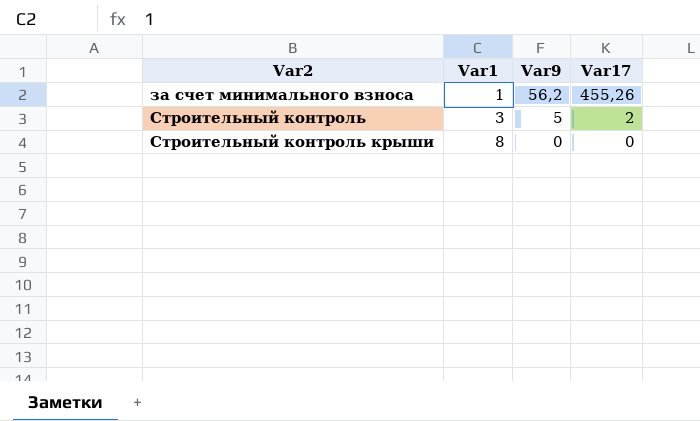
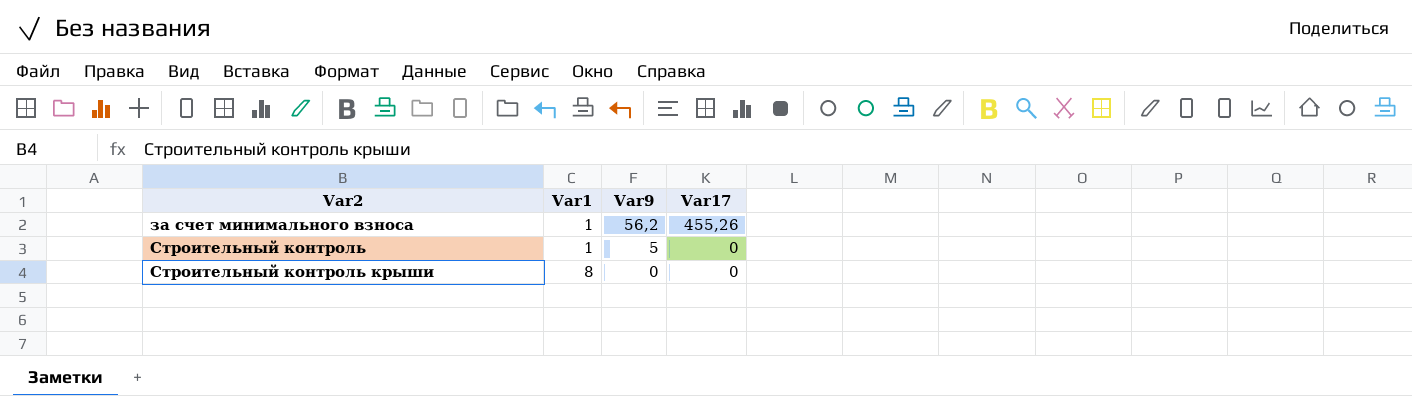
Строительный контроль | Var1: 3 -> 1
Строительный контроль | Var17: 2 -> 0

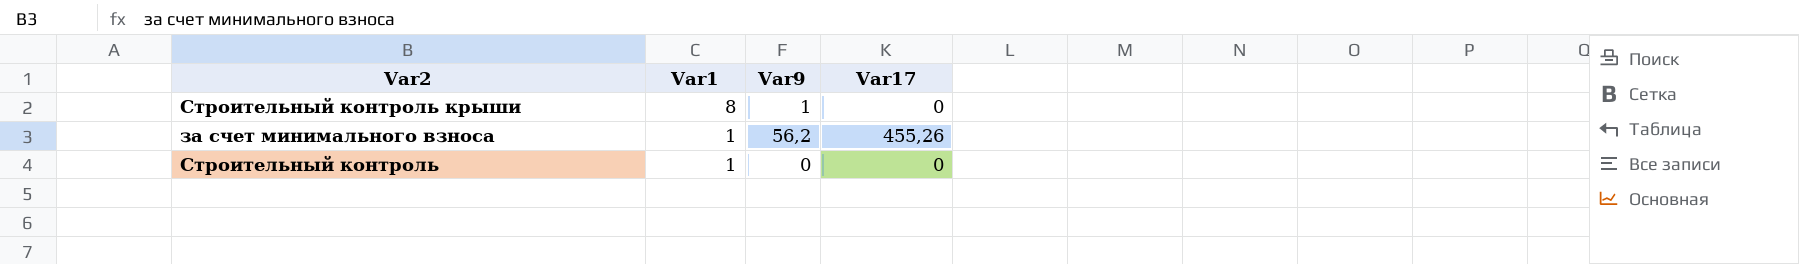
row order: Var2 ascending -> Var1 descending
Строительный контроль крыши | Var9: 0 -> 1
Строительный контроль | Var9: 5 -> 0

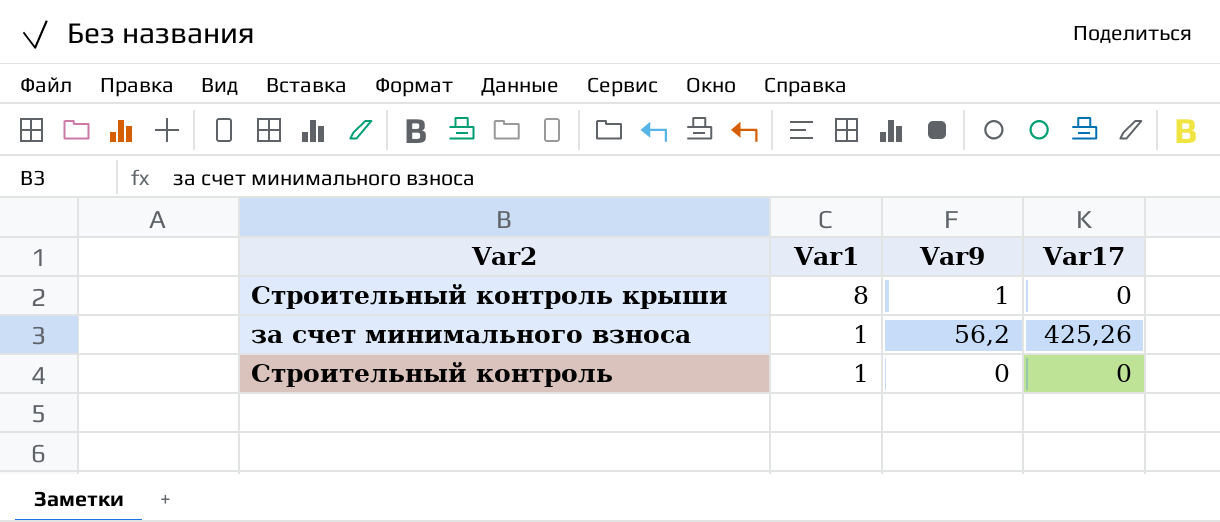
за счет минимального взноса | Var17: 455,26 -> 425,26

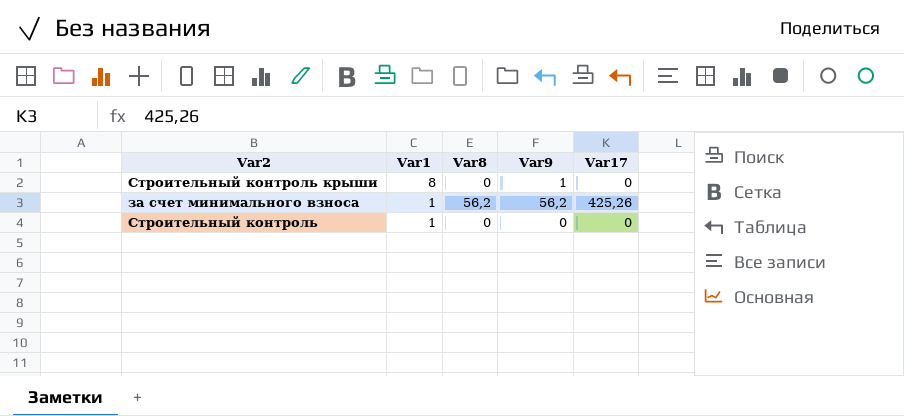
column Var8 | position: none -> 3

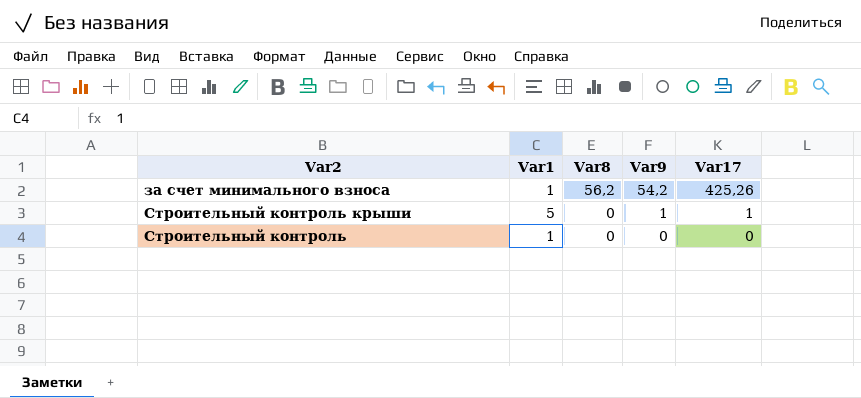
row order: Var1 descending -> Var8 descending
за счет минимального взноса | Var9: 56,2 -> 54,2
Строительный контроль крыши | Var1: 8 -> 5
Строительный контроль крыши | Var17: 0 -> 1

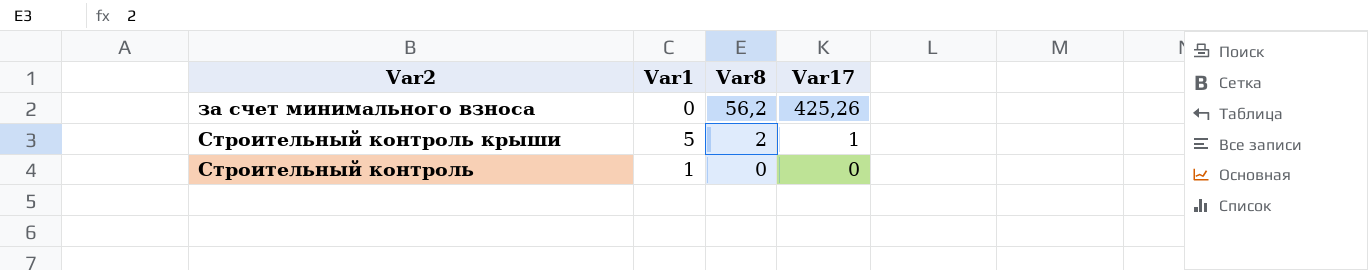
column Var9 | position: 4 -> none
за счет минимального взноса | Var1: 1 -> 0
Строительный контроль крыши | Var8: 0 -> 2

